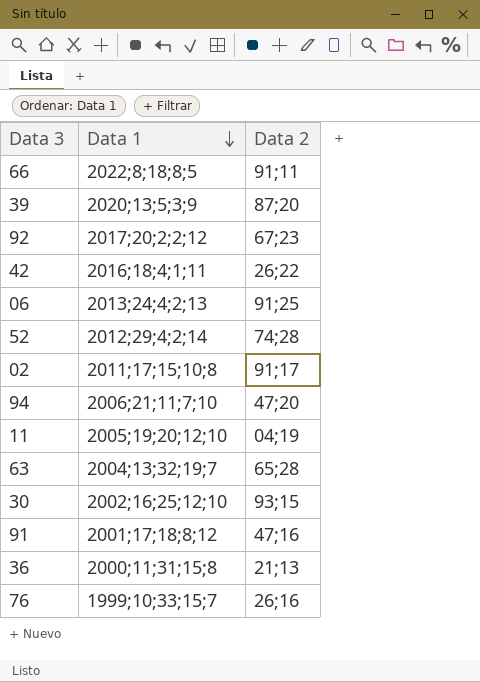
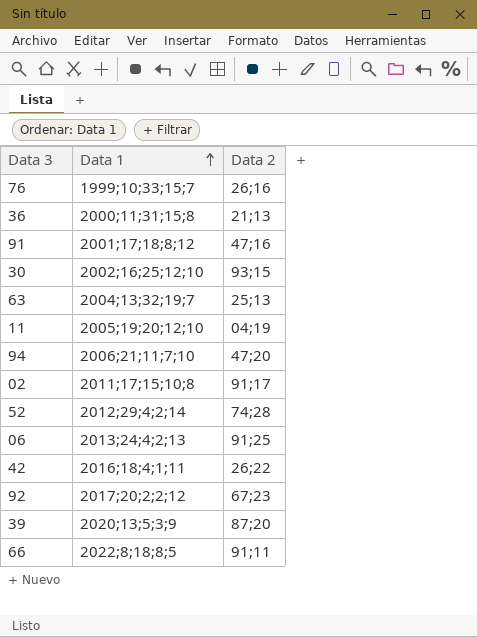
row order: Data 1 descending -> Data 1 ascending
63 | Data 2: 65;28 -> 25;13

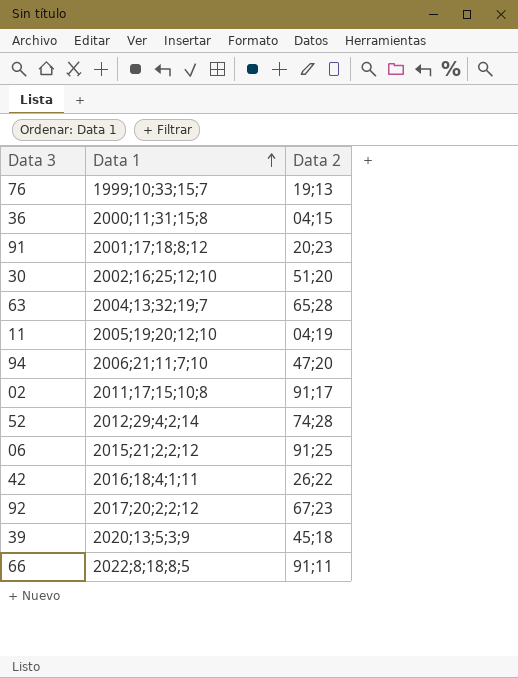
76 | Data 2: 26;16 -> 19;13
36 | Data 2: 21;13 -> 04;15
91 | Data 2: 47;16 -> 20;23
30 | Data 2: 93;15 -> 51;20
63 | Data 2: 25;13 -> 65;28
06 | Data 1: 2013;24;4;2;13 -> 2015;21;2;2;12
39 | Data 2: 87;20 -> 45;18

